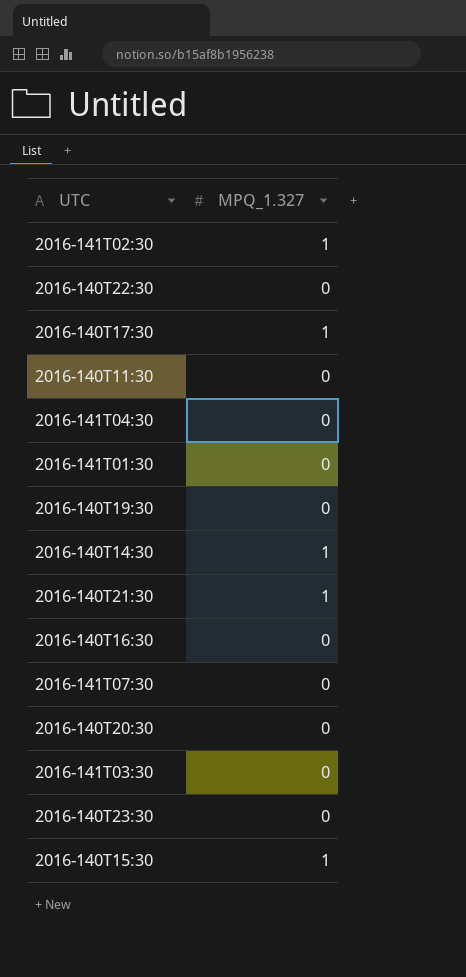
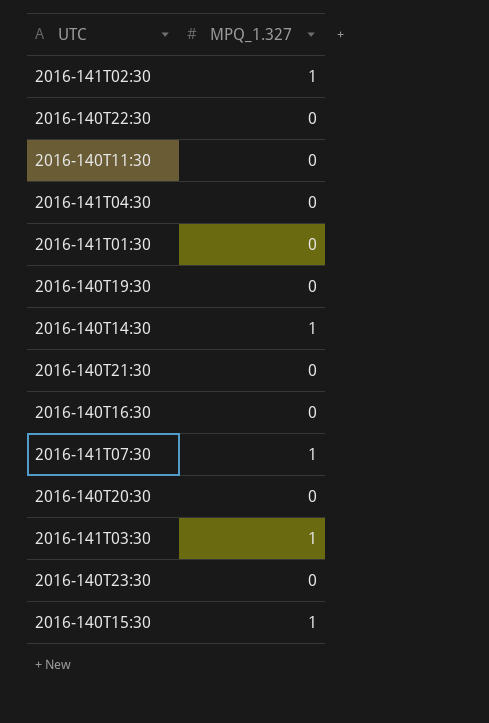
row 2016-140T17:30: 1 -> none
2016-140T21:30 | MPQ_1.327: 1 -> 0
2016-141T07:30 | MPQ_1.327: 0 -> 1
2016-141T03:30 | MPQ_1.327: 0 -> 1

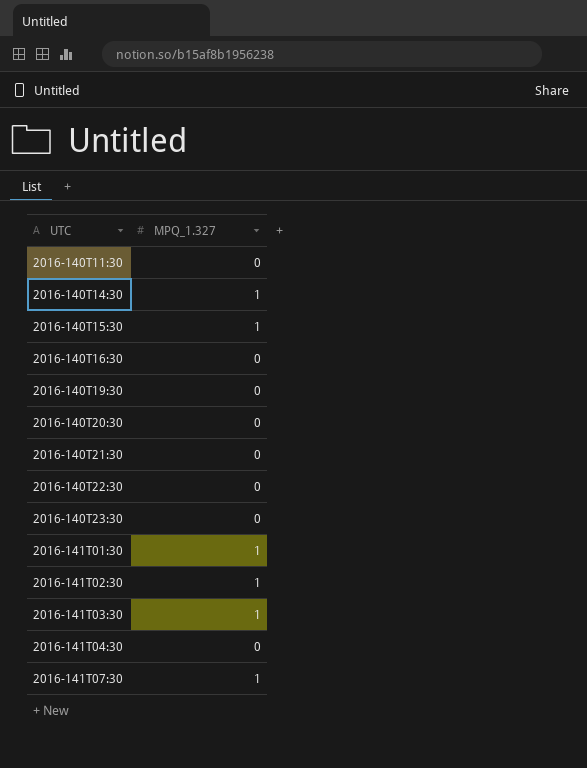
row order: none -> UTC ascending
2016-141T01:30 | MPQ_1.327: 0 -> 1

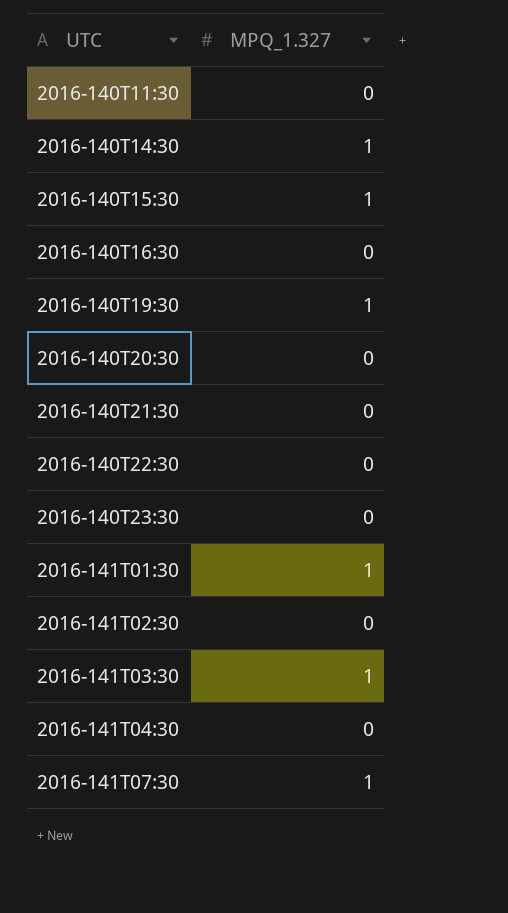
2016-140T19:30 | MPQ_1.327: 0 -> 1
2016-141T02:30 | MPQ_1.327: 1 -> 0

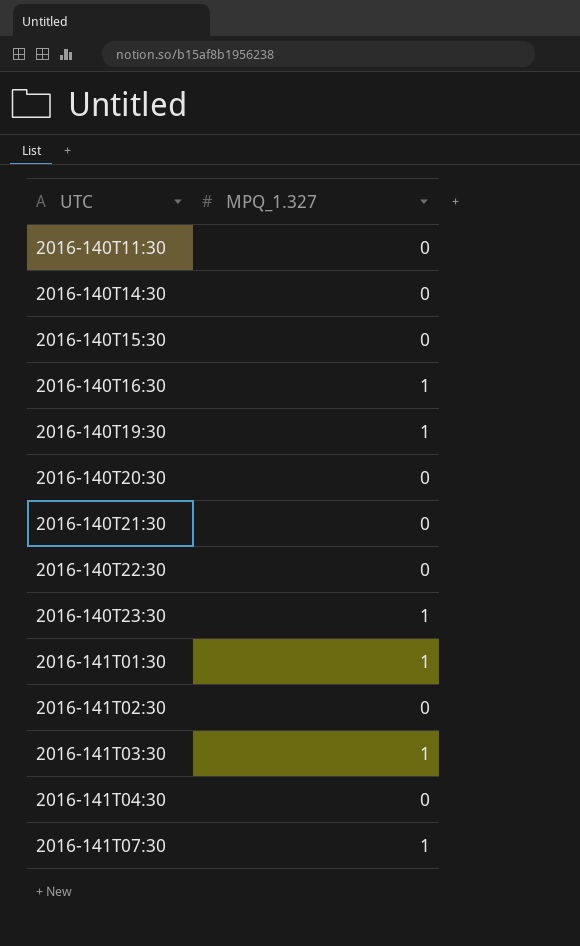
2016-140T14:30 | MPQ_1.327: 1 -> 0
2016-140T15:30 | MPQ_1.327: 1 -> 0
2016-140T16:30 | MPQ_1.327: 0 -> 1
2016-140T23:30 | MPQ_1.327: 0 -> 1

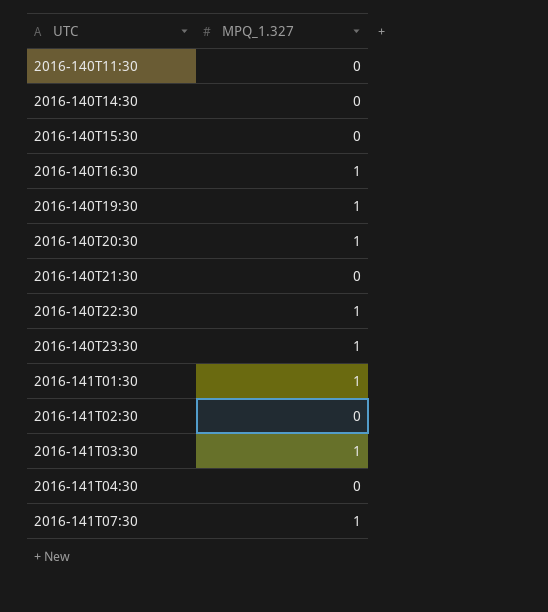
2016-140T20:30 | MPQ_1.327: 0 -> 1
2016-140T22:30 | MPQ_1.327: 0 -> 1

